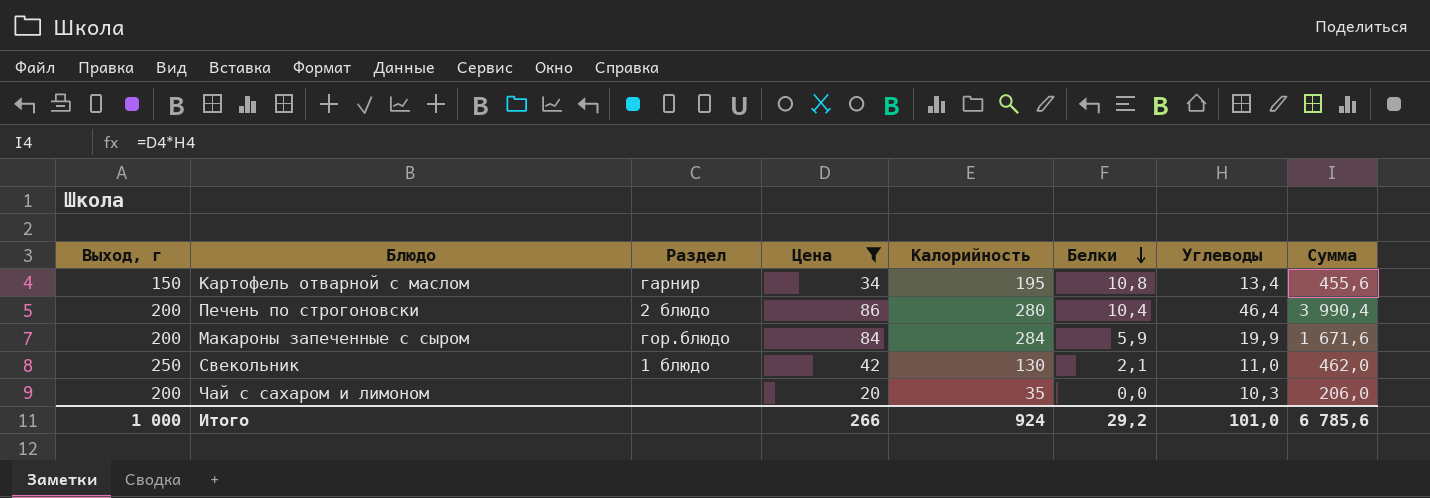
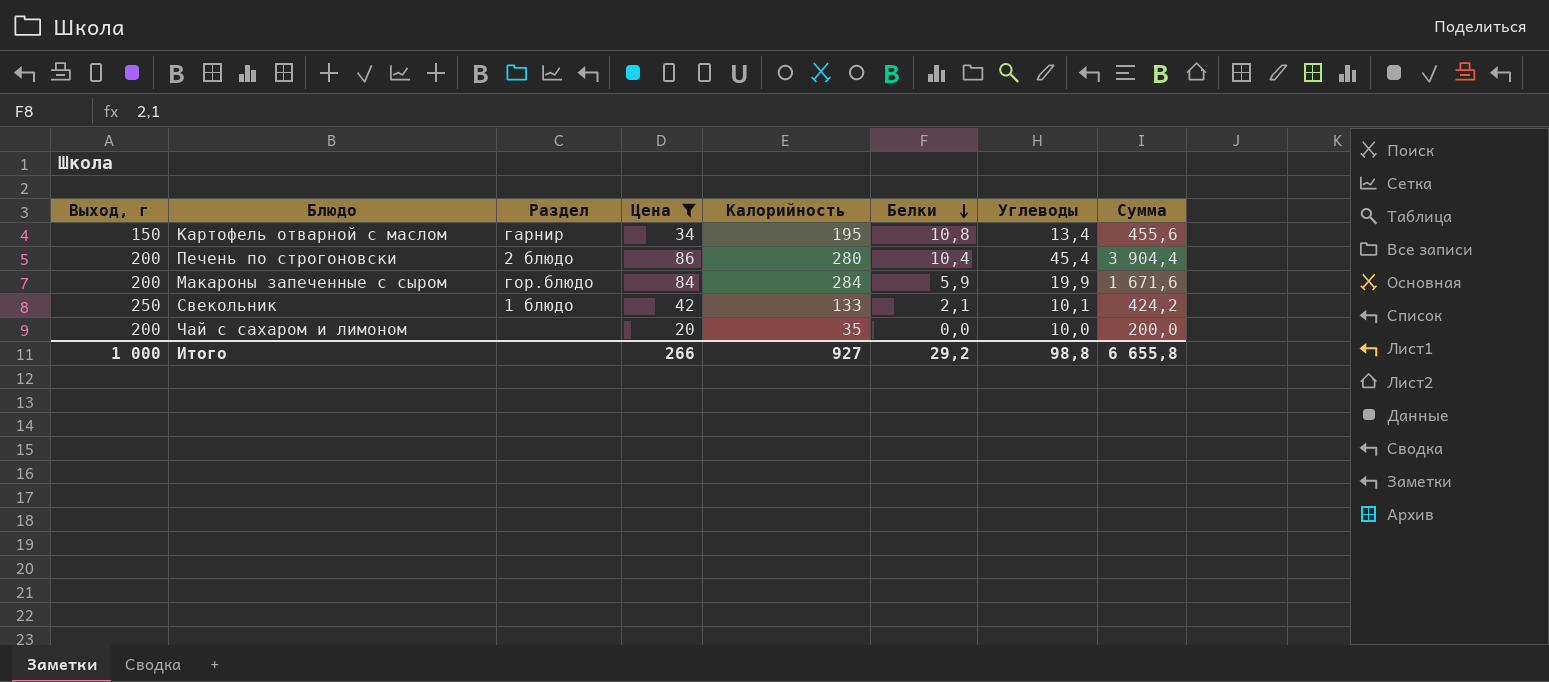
Печень по строгоновски | Углеводы: 46,4 -> 45,4
Печень по строгоновски | Сумма: 3 990,4 -> 3 904,4
Свекольник | Калорийность: 130 -> 133
Свекольник | Углеводы: 11,0 -> 10,1
Свекольник | Сумма: 462,0 -> 424,2
Чай с сахаром и лимоном | Углеводы: 10,3 -> 10,0
Чай с сахаром и лимоном | Сумма: 206,0 -> 200,0
Итого | Калорийность: 924 -> 927
Итого | Углеводы: 101,0 -> 98,8
Итого | Сумма: 6 785,6 -> 6 655,8

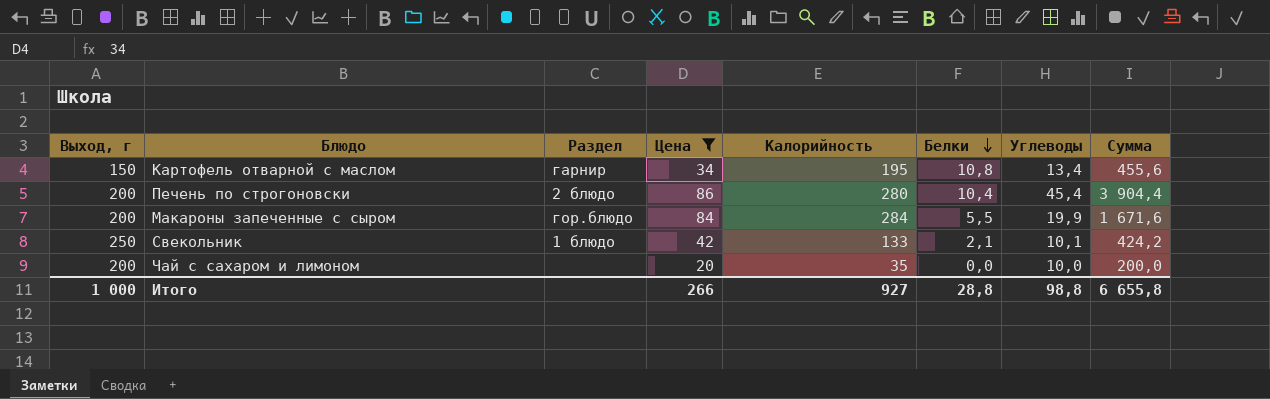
Макароны запеченные с сыром | Белки: 5,9 -> 5,5
Итого | Белки: 29,2 -> 28,8

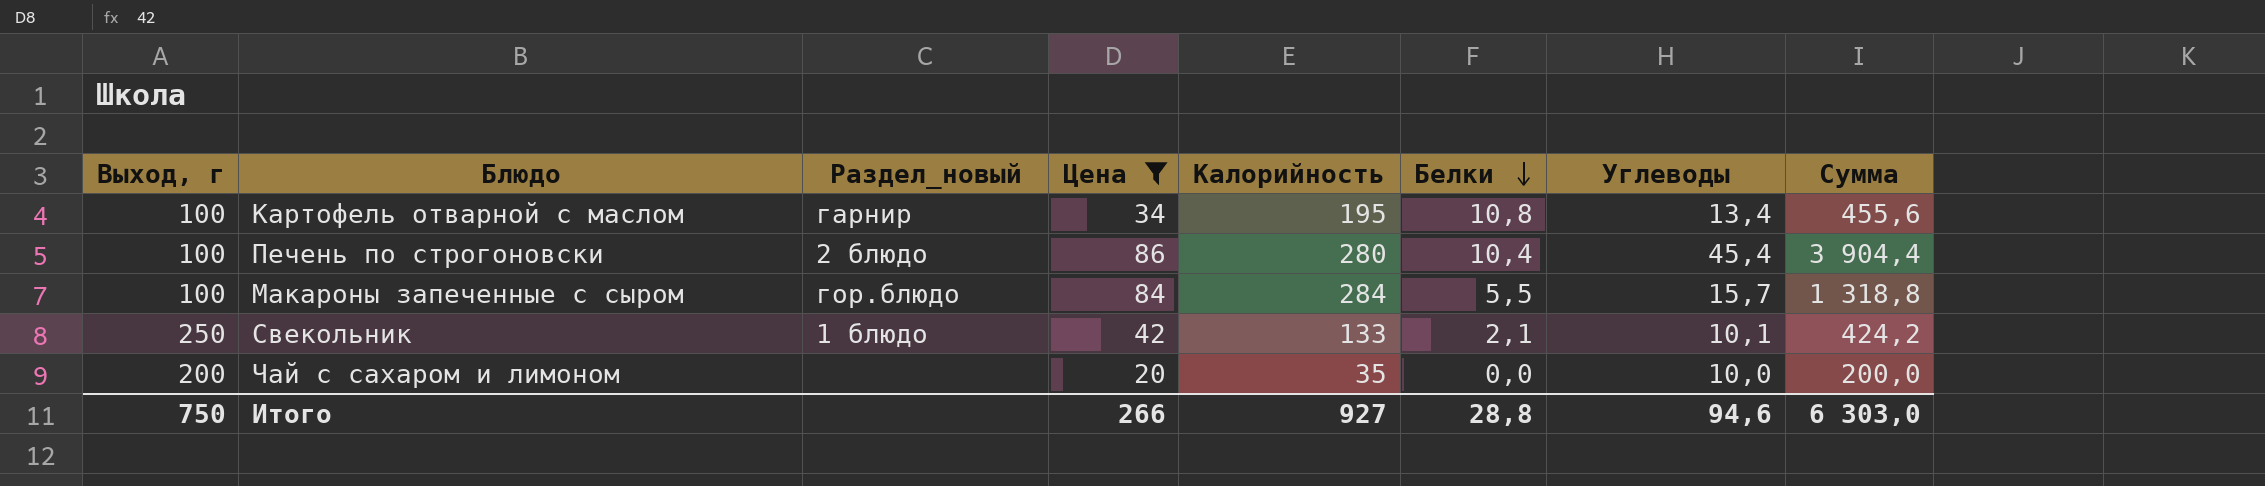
column name: Раздел -> Раздел_новый
Картофель отварной с маслом | Выход, г: 150 -> 100
Печень по строгоновски | Выход, г: 200 -> 100
Макароны запеченные с сыром | Выход, г: 200 -> 100
Макароны запеченные с сыром | Углеводы: 19,9 -> 15,7
Макароны запеченные с сыром | Сумма: 1 671,6 -> 1 318,8
Итого | Выход, г: 1 000 -> 750
Итого | Углеводы: 98,8 -> 94,6
Итого | Сумма: 6 655,8 -> 6 303,0

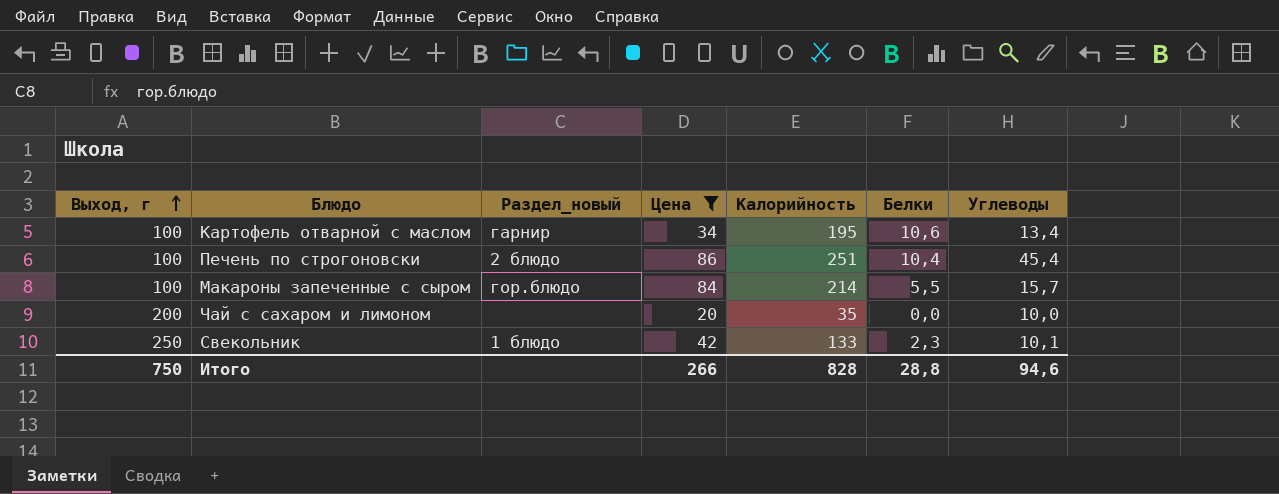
row order: Белки descending -> Выход, г ascending
column Сумма | formula: [Цена] * [Углеводы] -> none
Картофель отварной с маслом | Белки: 10,8 -> 10,6
Печень по строгоновски | Калорийность: 280 -> 251
Макароны запеченные с сыром | Калорийность: 284 -> 214
Свекольник | Белки: 2,1 -> 2,3
Итого | Калорийность: 927 -> 828

